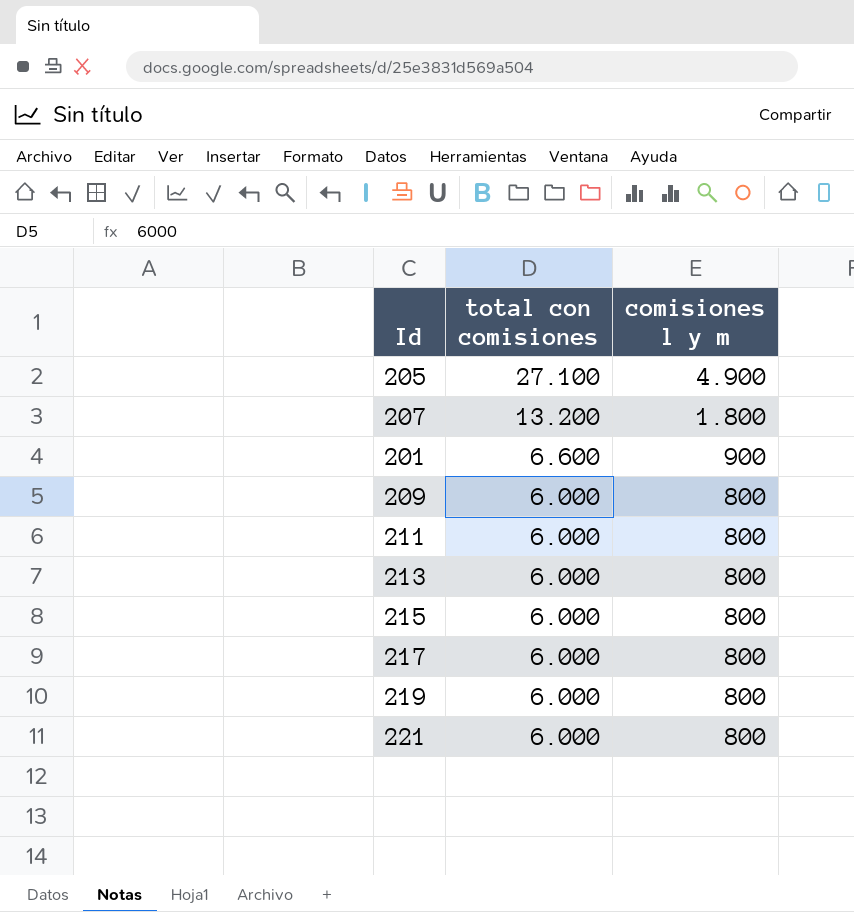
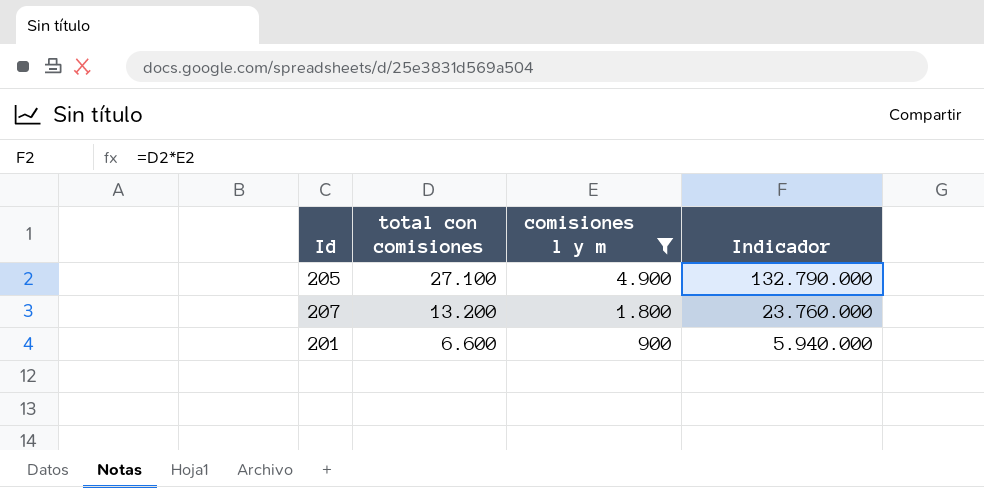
filter: none -> comisiones l y m != 800
column Indicador | formula: none -> [total con comisiones] * [comisiones l y m]

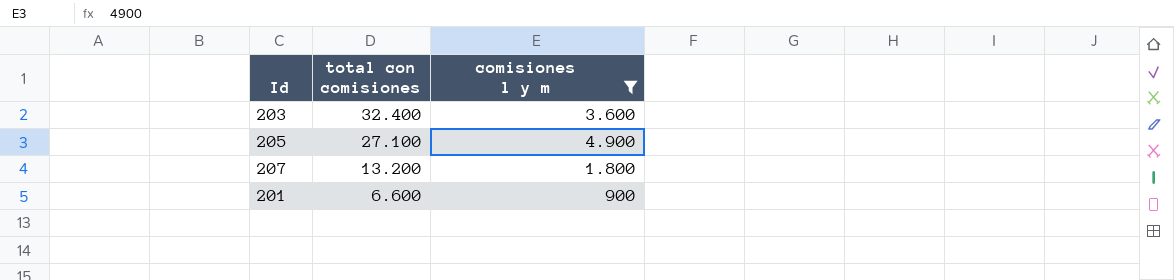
column Indicador | formula: [total con comisiones] * [comisiones l y m] -> none
row 203: none -> 32.400 | 3.600

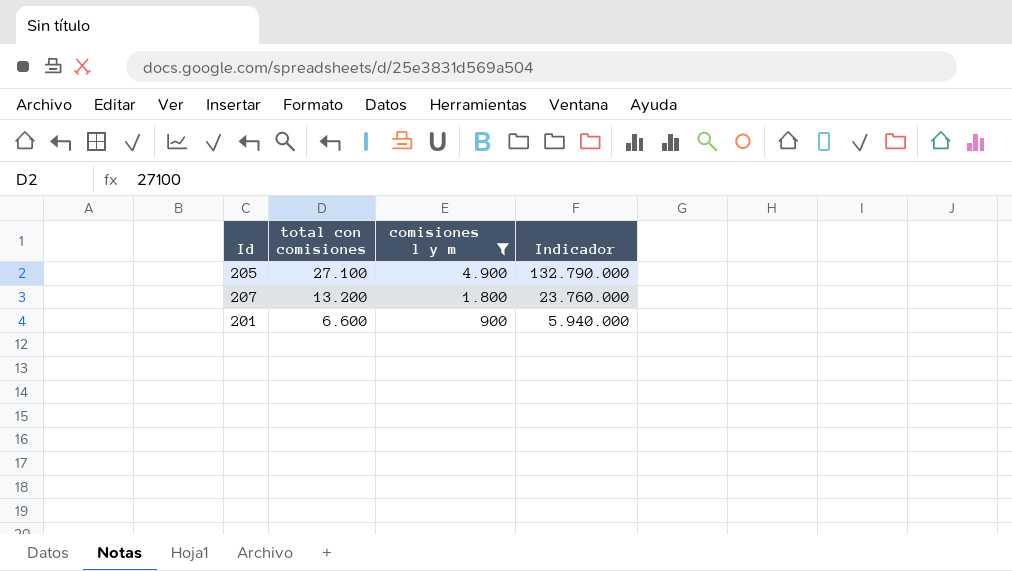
column Indicador | formula: none -> [total con comisiones] * [comisiones l y m]
row 203: 32.400 | 3.600 -> none

